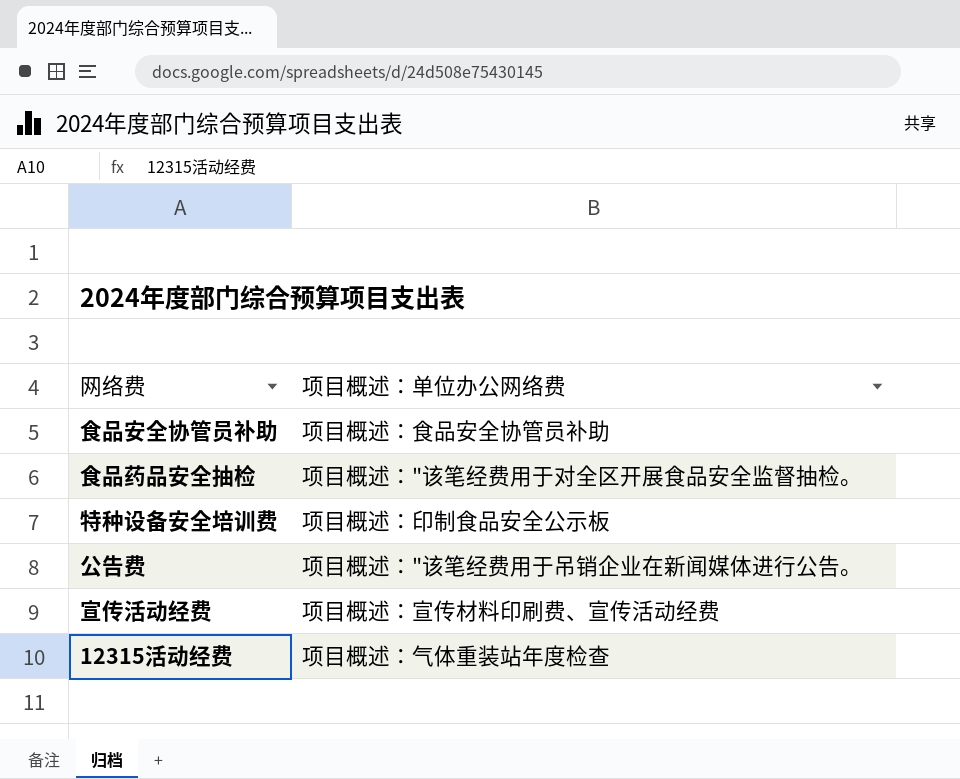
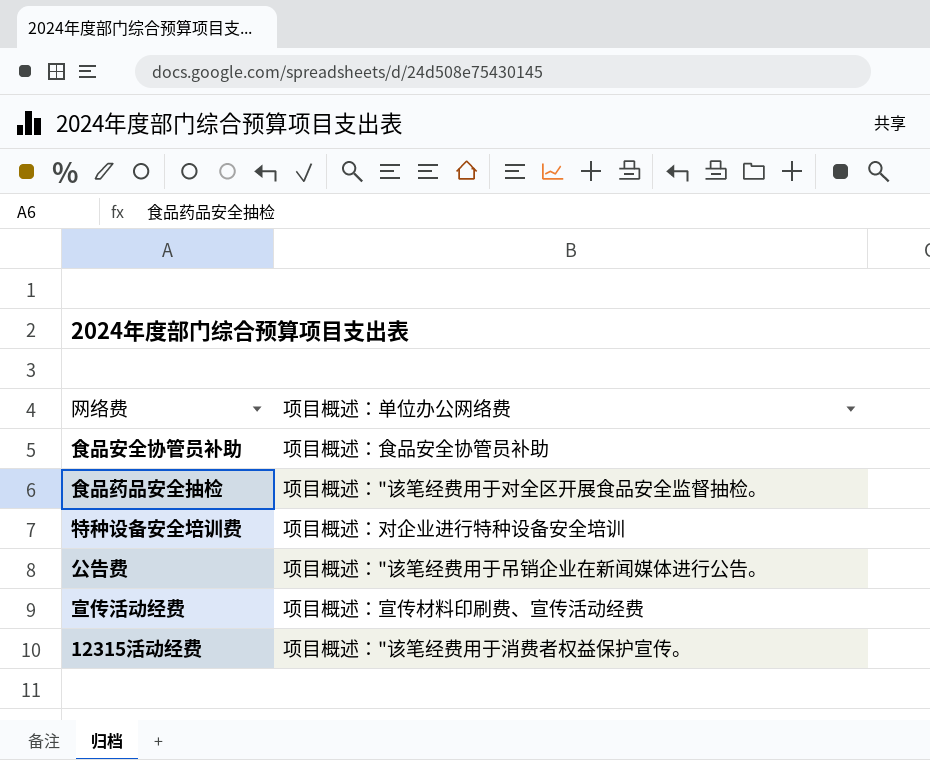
特种设备安全培训费 | 项目概述：单位办公网络费: 项目概述：印制食品安全公示板 -> 项目概述：对企业进行特种设备安全培训
12315活动经费 | 项目概述：单位办公网络费: 项目概述：气体重装站年度检查 -> 项目概述："该笔经费用于消费者权益保护宣传。

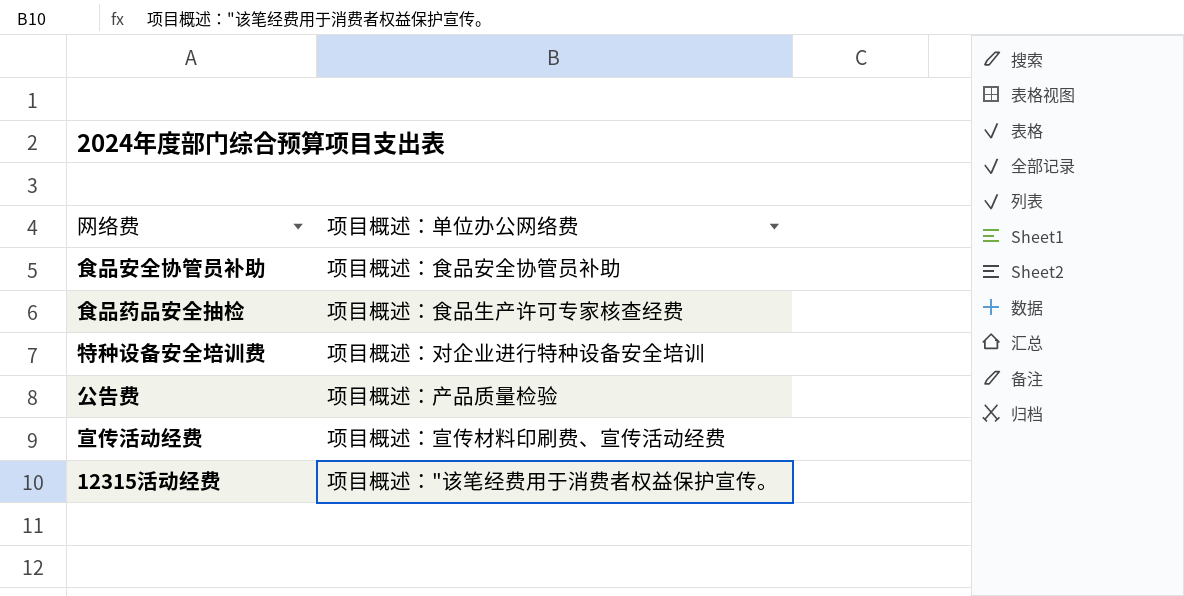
食品药品安全抽检 | 项目概述：单位办公网络费: 项目概述："该笔经费用于对全区开展食品安全监督抽检。 -> 项目概述：食品生产许可专家核查经费
公告费 | 项目概述：单位办公网络费: 项目概述："该笔经费用于吊销企业在新闻媒体进行公告。 -> 项目概述：产品质量检验

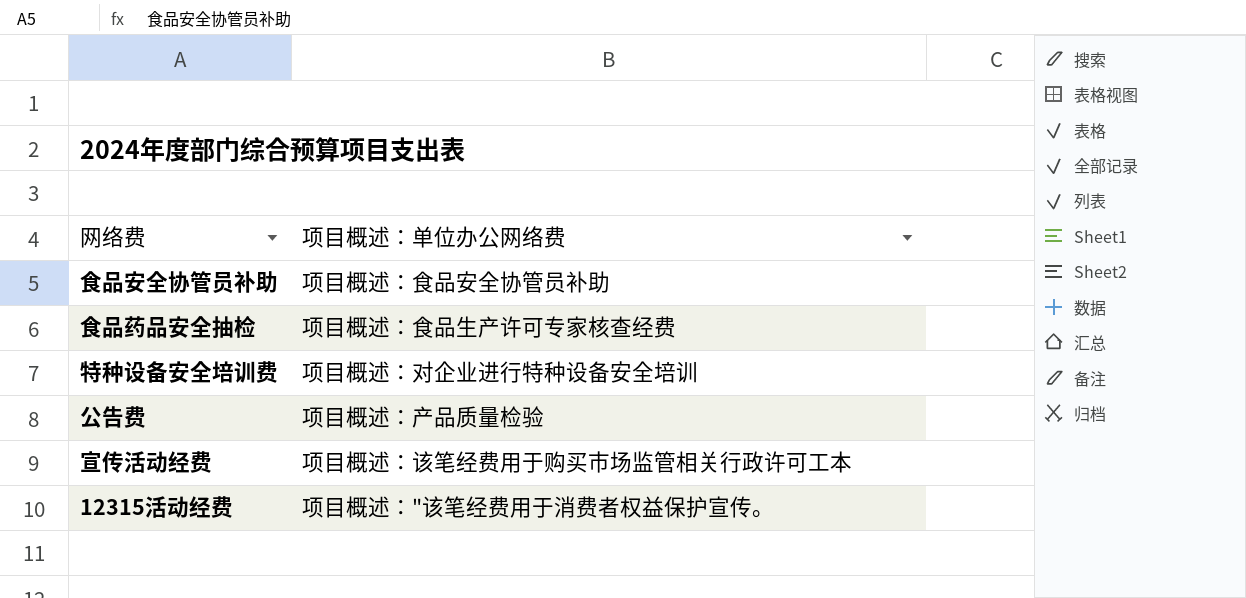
宣传活动经费 | 项目概述：单位办公网络费: 项目概述：宣传材料印刷费、宣传活动经费 -> 项目概述：该笔经费用于购买市场监管相关行政许可工本

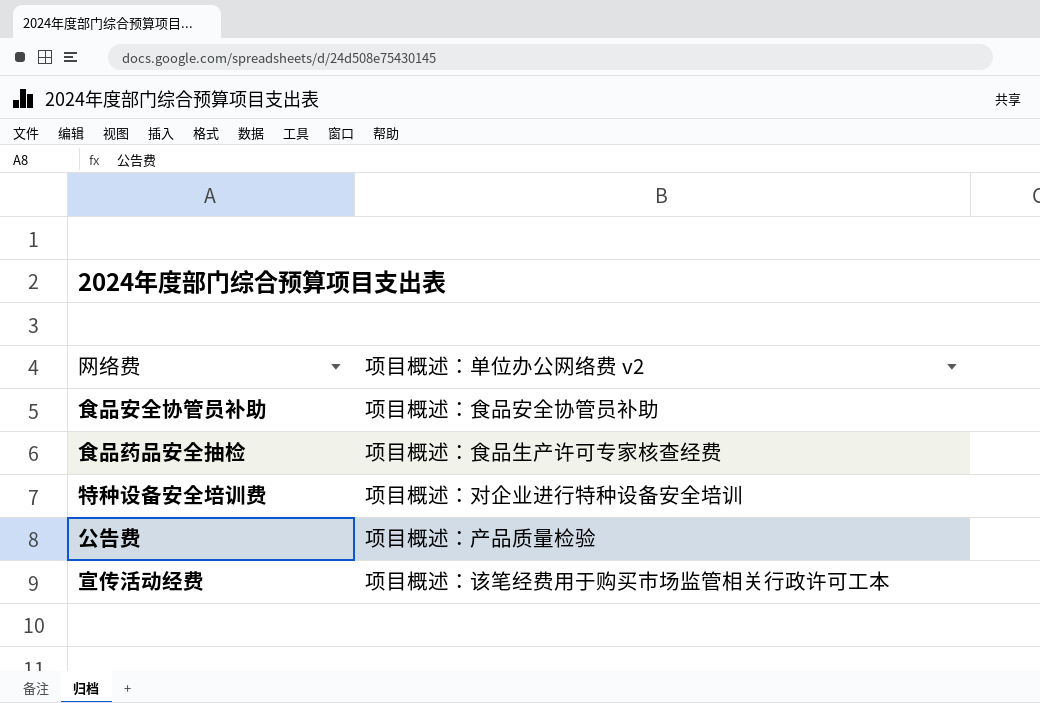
column name: 项目概述：单位办公网络费 -> 项目概述：单位办公网络费 v2
row 12315活动经费: 项目概述："该笔经费用于消费者权益保护宣传。 -> none

